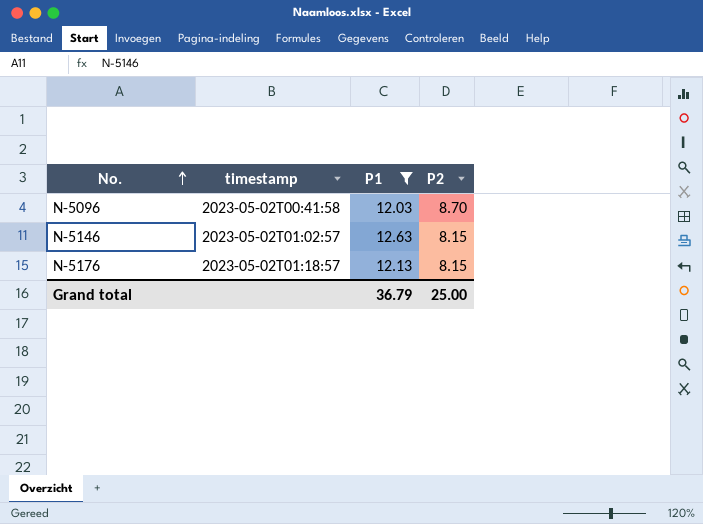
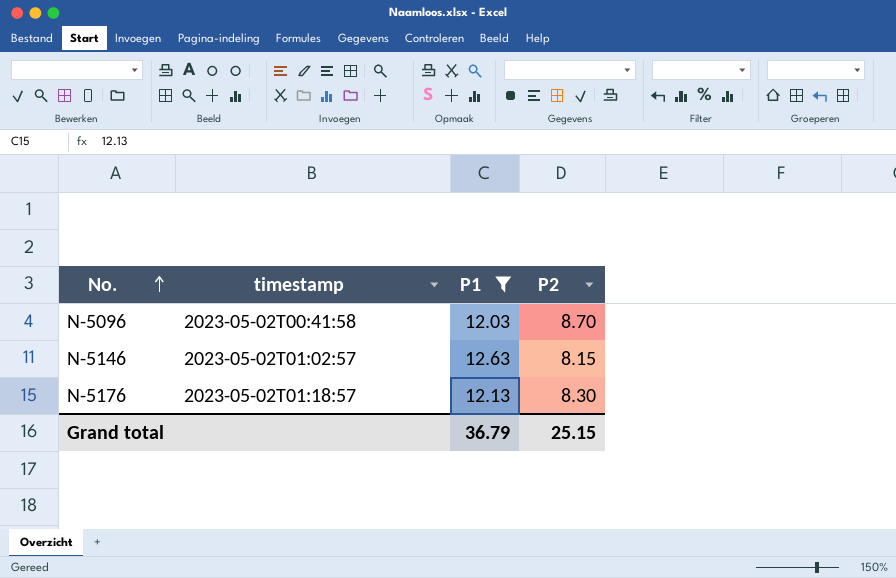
N-5176 | P2: 8.15 -> 8.30
Grand total | P2: 25.00 -> 25.15

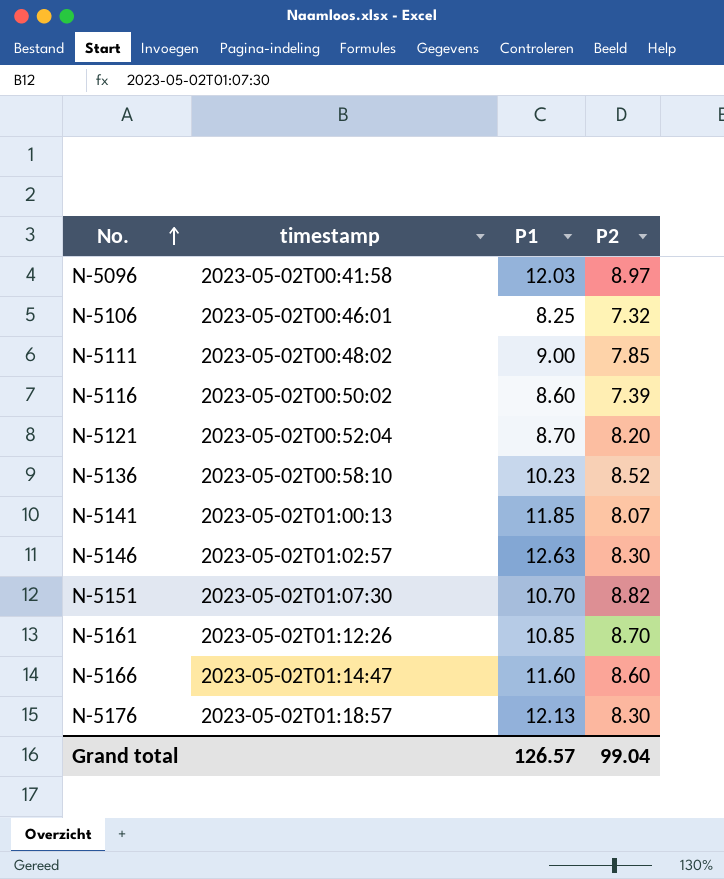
filter: P1 >= 12.03 -> none
N-5096 | P2: 8.70 -> 8.97
N-5146 | P2: 8.15 -> 8.30
Grand total | P1: 36.79 -> 126.57
Grand total | P2: 25.15 -> 99.04

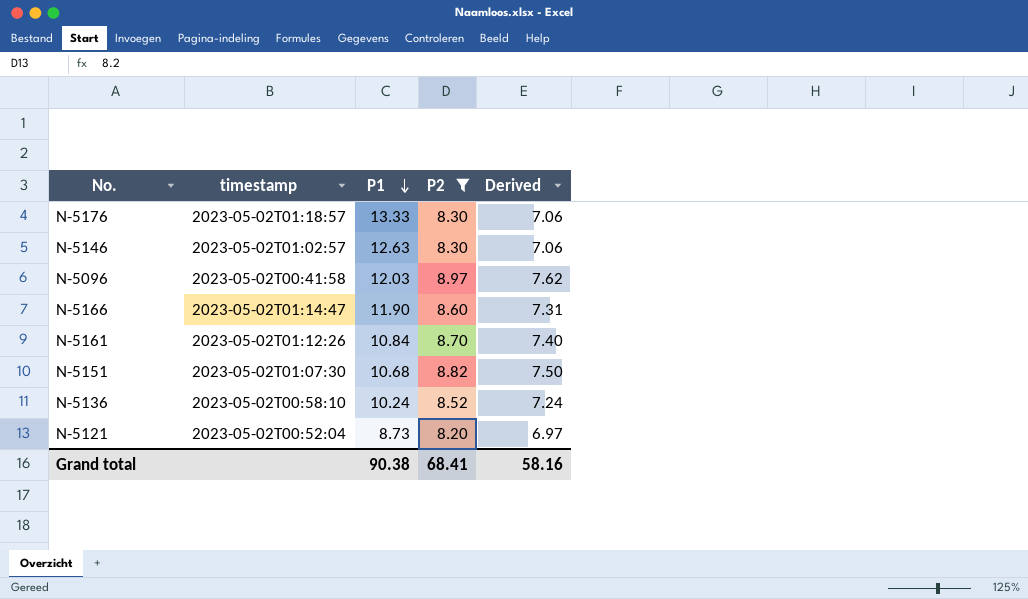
filter: none -> P2 >= 8.20
row order: No. ascending -> P1 descending
column Derived | formula: none -> [P2] * 0.85
N-5176 | P1: 12.13 -> 13.33
N-5166 | P1: 11.60 -> 11.90
N-5161 | P1: 10.85 -> 10.84
N-5151 | P1: 10.70 -> 10.68
N-5136 | P1: 10.23 -> 10.24
N-5121 | P1: 8.70 -> 8.73
Grand total | P1: 126.57 -> 90.38
Grand total | P2: 99.04 -> 68.41

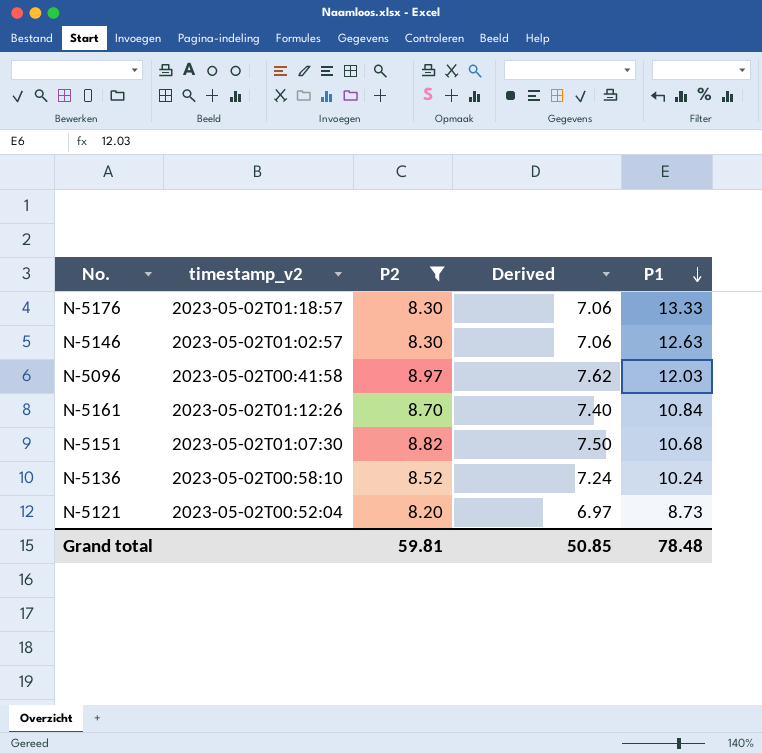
column name: timestamp -> timestamp_v2
column P1 | position: 3 -> 5
row N-5166: 2023-05-02T01:14:47 | 11.90 | 8.60 | 7.31 -> none
Grand total | P2: 68.41 -> 59.81
Grand total | Derived: 58.16 -> 50.85
Grand total | P1: 90.38 -> 78.48

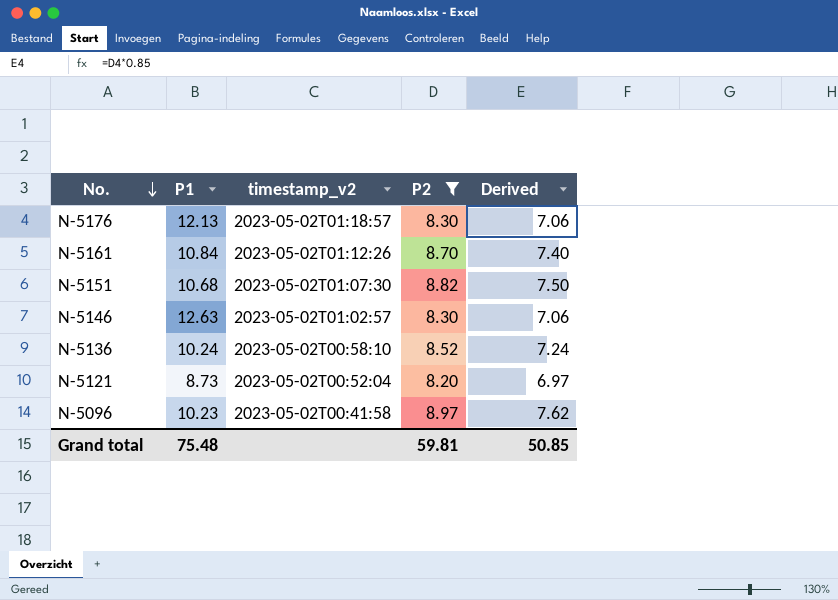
row order: P1 descending -> No. descending
column P1 | position: 5 -> 2
N-5176 | P1: 13.33 -> 12.13
N-5096 | P1: 12.03 -> 10.23
Grand total | P1: 78.48 -> 75.48

